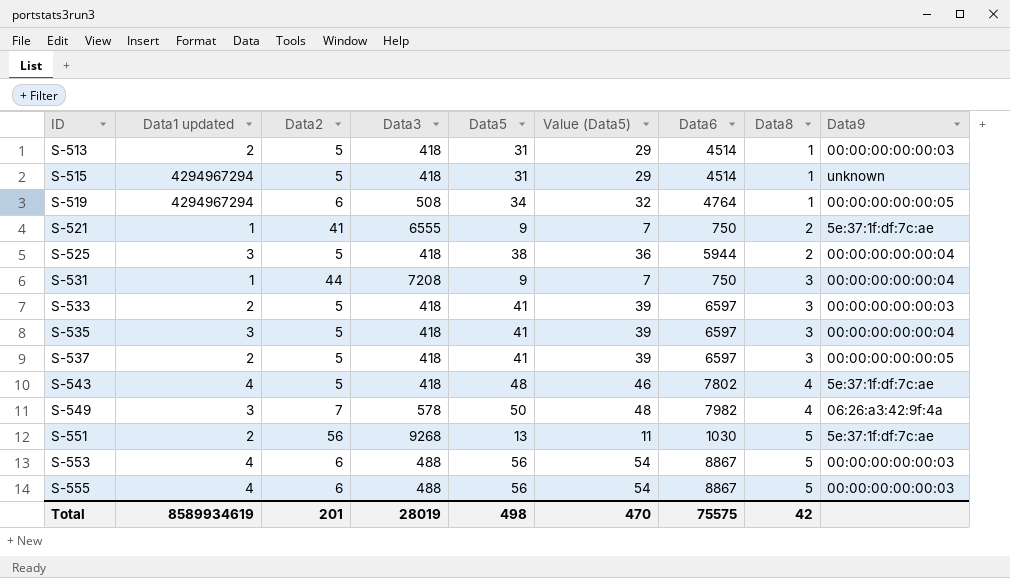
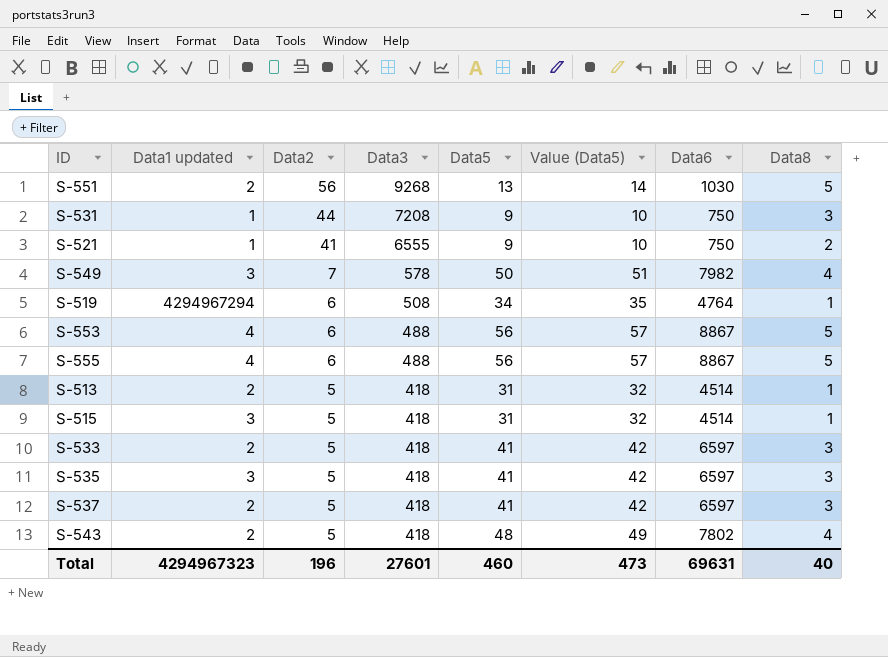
row order: ID ascending -> Data2 descending
column Data9 | position: 9 -> none
column Value (Data5) | formula: [Data5] - 2 -> [Data5] + 1
row S-525: 3 | 5 | 418 | 38 | 36 | 5944 | 2 | 00:00:00:00:00:04 -> none
S-515 | Data1 updated: 4294967294 -> 3
S-543 | Data1 updated: 4 -> 2
Total | Data1 updated: 8589934619 -> 4294967323
Total | Data2: 201 -> 196
Total | Data3: 28019 -> 27601
Total | Data5: 498 -> 460
Total | Value (Data5): 470 -> 473
Total | Data6: 75575 -> 69631
Total | Data8: 42 -> 40

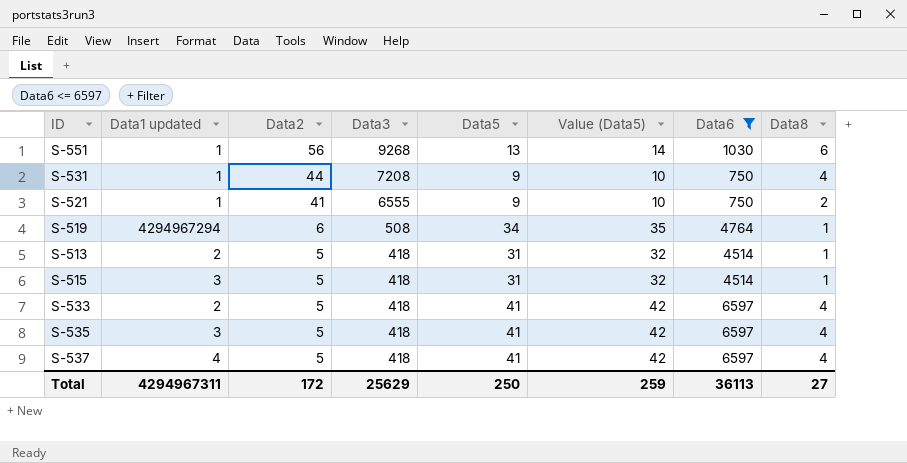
filter: none -> Data6 <= 6597
S-551 | Data1 updated: 2 -> 1
S-551 | Data8: 5 -> 6
S-531 | Data8: 3 -> 4
S-533 | Data8: 3 -> 4
S-535 | Data8: 3 -> 4
S-537 | Data1 updated: 2 -> 4
S-537 | Data8: 3 -> 4
Total | Data1 updated: 4294967323 -> 4294967311
Total | Data2: 196 -> 172
Total | Data3: 27601 -> 25629
Total | Data5: 460 -> 250
Total | Value (Data5): 473 -> 259
Total | Data6: 69631 -> 36113
Total | Data8: 40 -> 27

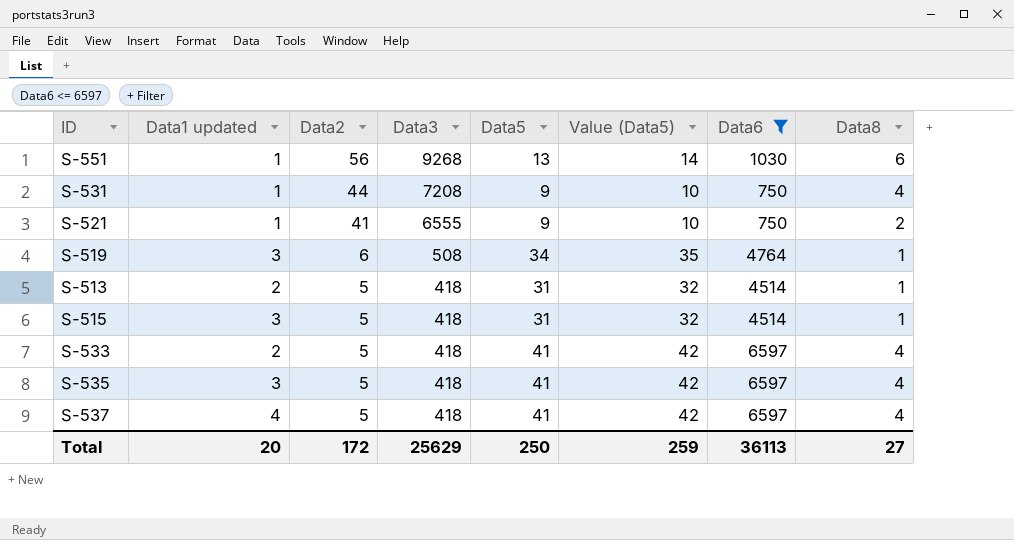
S-519 | Data1 updated: 4294967294 -> 3
Total | Data1 updated: 4294967311 -> 20

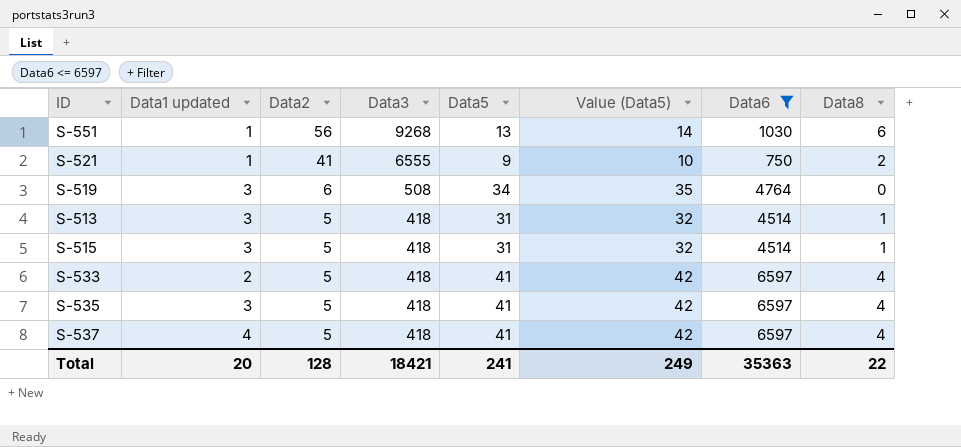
row S-531: 1 | 44 | 7208 | 9 | 10 | 750 | 4 -> none
S-519 | Data8: 1 -> 0
S-513 | Data1 updated: 2 -> 3
Total | Data2: 172 -> 128
Total | Data3: 25629 -> 18421
Total | Data5: 250 -> 241
Total | Value (Data5): 259 -> 249
Total | Data6: 36113 -> 35363
Total | Data8: 27 -> 22

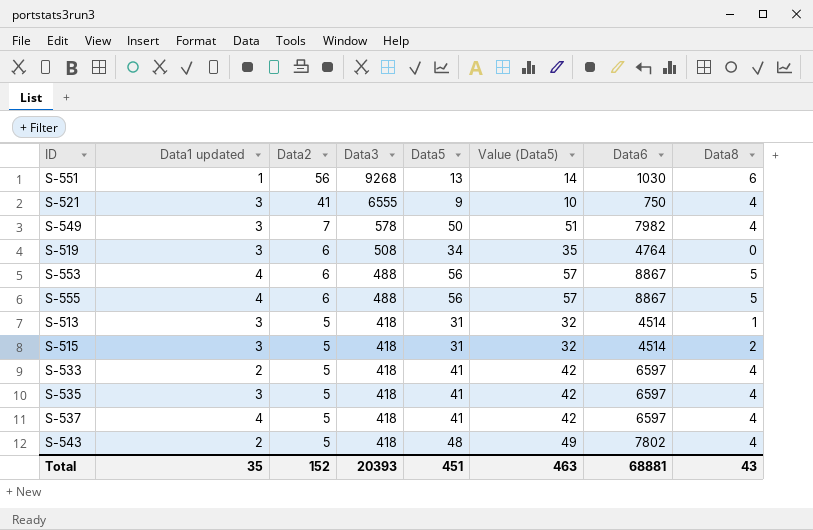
filter: Data6 <= 6597 -> none
S-521 | Data1 updated: 1 -> 3
S-521 | Data8: 2 -> 4
S-515 | Data8: 1 -> 2
Total | Data1 updated: 20 -> 35
Total | Data2: 128 -> 152
Total | Data3: 18421 -> 20393
Total | Data5: 241 -> 451
Total | Value (Data5): 249 -> 463
Total | Data6: 35363 -> 68881
Total | Data8: 22 -> 43

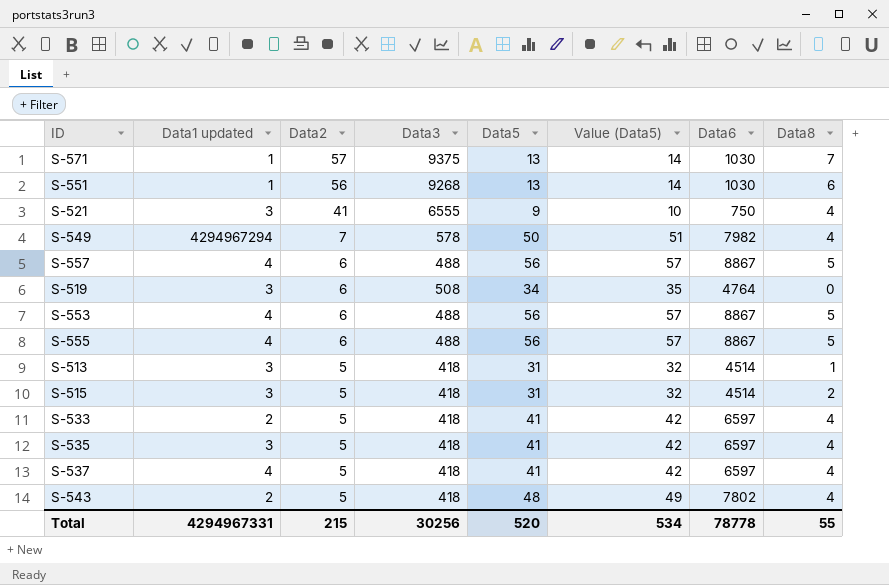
row S-571: none -> 1 | 57 | 9375 | 13 | 14 | 1030 | 7
S-549 | Data1 updated: 3 -> 4294967294
row S-557: none -> 4 | 6 | 488 | 56 | 57 | 8867 | 5
Total | Data1 updated: 35 -> 4294967331
Total | Data2: 152 -> 215
Total | Data3: 20393 -> 30256
Total | Data5: 451 -> 520
Total | Value (Data5): 463 -> 534
Total | Data6: 68881 -> 78778
Total | Data8: 43 -> 55

